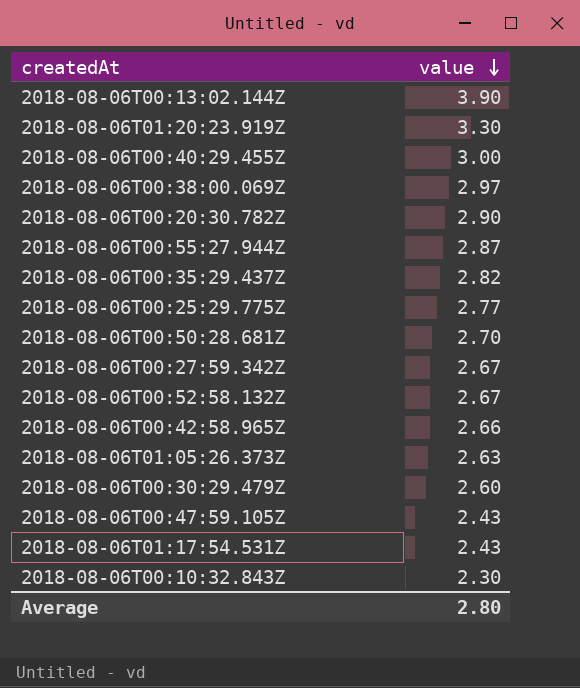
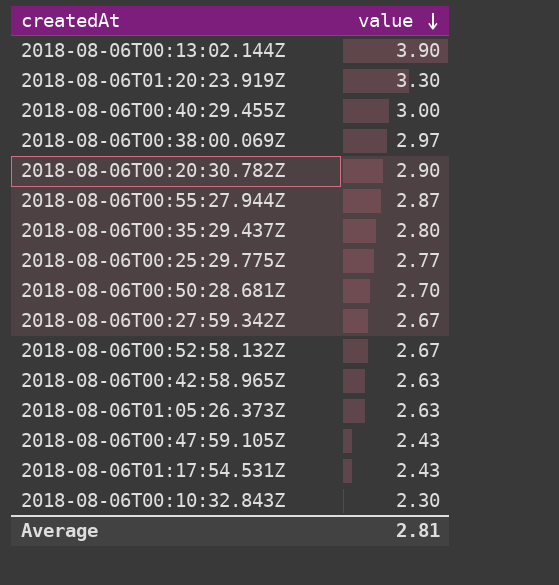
row 2018-08-06T00:30:29.479Z: 2.60 -> none
2018-08-06T00:35:29.437Z | value: 2.82 -> 2.80
2018-08-06T00:42:58.965Z | value: 2.66 -> 2.63
Average | value: 2.80 -> 2.81

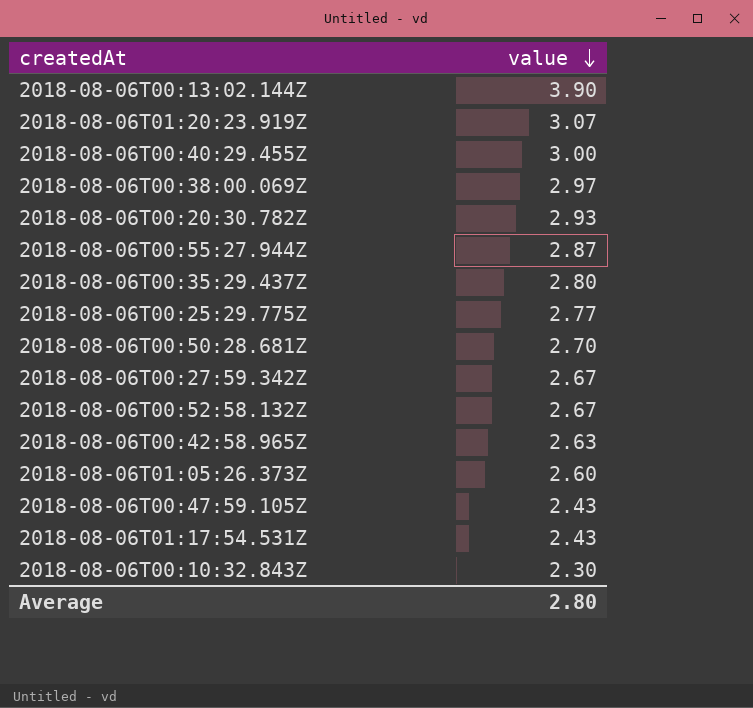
2018-08-06T01:20:23.919Z | value: 3.30 -> 3.07
2018-08-06T00:20:30.782Z | value: 2.90 -> 2.93
2018-08-06T01:05:26.373Z | value: 2.63 -> 2.60
Average | value: 2.81 -> 2.80

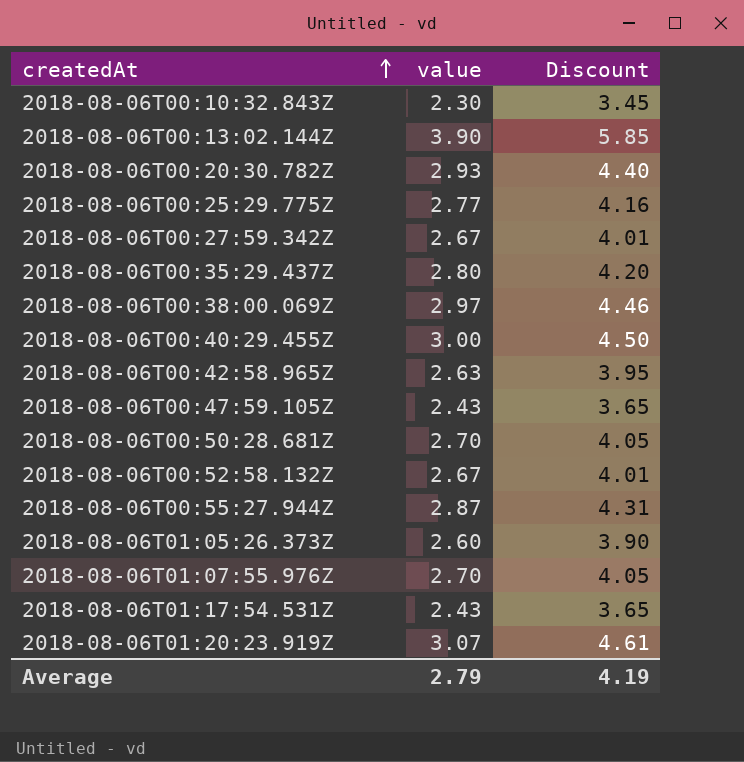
row order: value descending -> createdAt ascending
column Discount | formula: none -> [value] * 1.5
row 2018-08-06T01:07:55.976Z: none -> 2.70 | 4.05
Average | value: 2.80 -> 2.79

